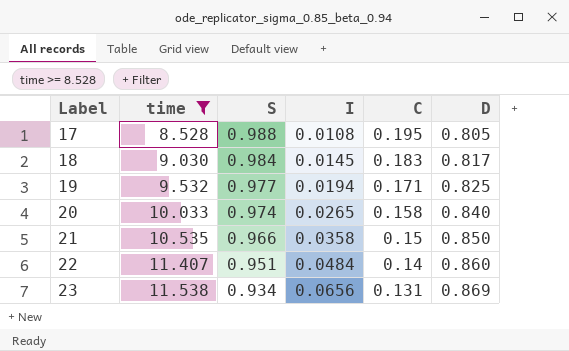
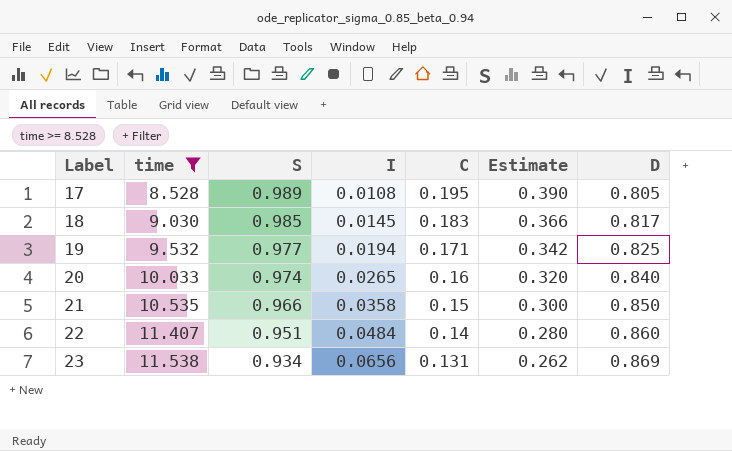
column Estimate | formula: none -> [C] * 2
17 | S: 0.988 -> 0.989
18 | S: 0.984 -> 0.985
20 | C: 0.158 -> 0.16

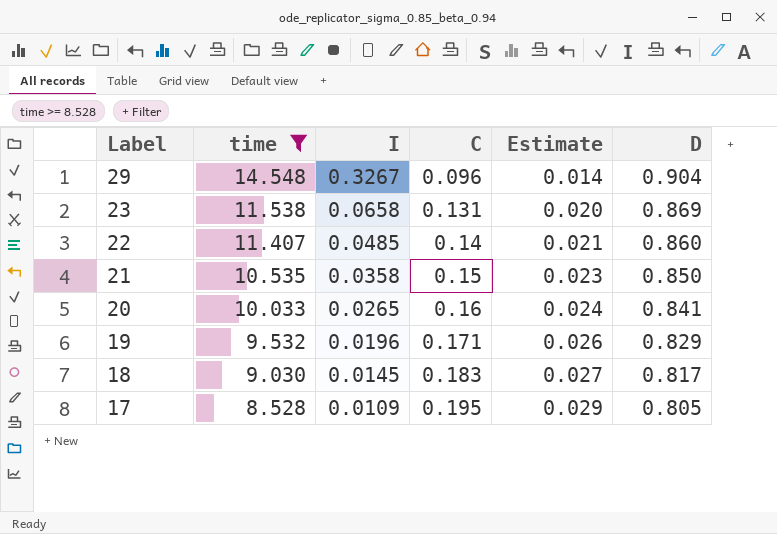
row order: Label ascending -> Label descending
column S | position: 3 -> none
column Estimate | formula: [C] * 2 -> [C] * 0.15
row 29: none -> 14.548 | 0.3267 | 0.096 | 0.014 | 0.904
23 | I: 0.0656 -> 0.0658
22 | I: 0.0484 -> 0.0485
20 | D: 0.840 -> 0.841
19 | I: 0.0194 -> 0.0196
19 | D: 0.825 -> 0.829
17 | I: 0.0108 -> 0.0109

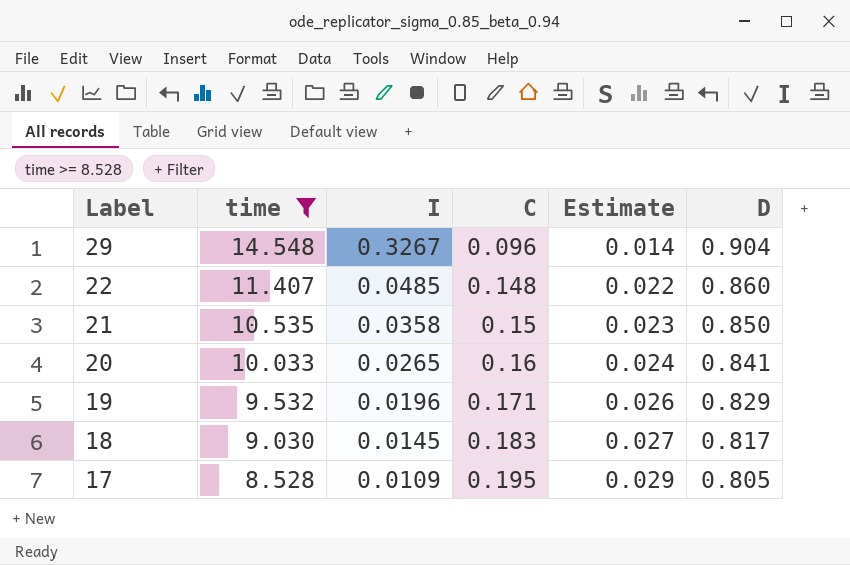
row 23: 11.538 | 0.0658 | 0.131 | 0.020 | 0.869 -> none
22 | C: 0.14 -> 0.148
22 | Estimate: 0.021 -> 0.022

